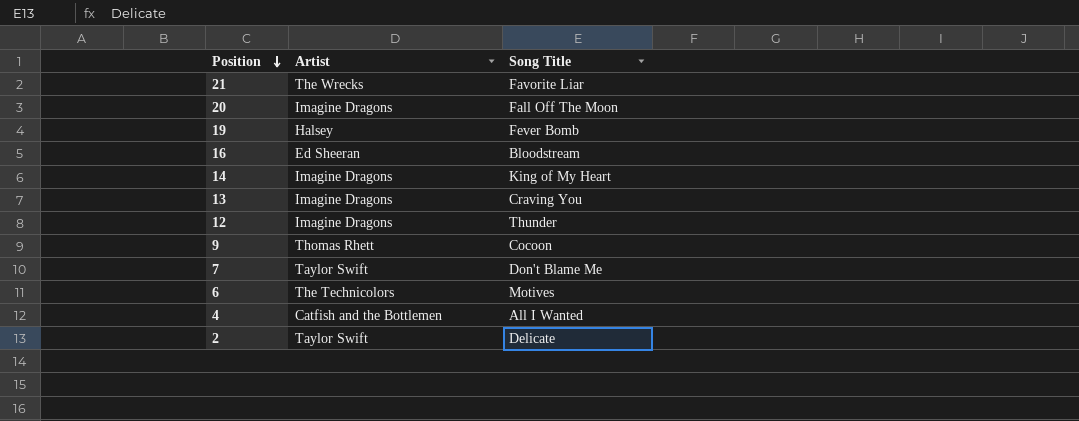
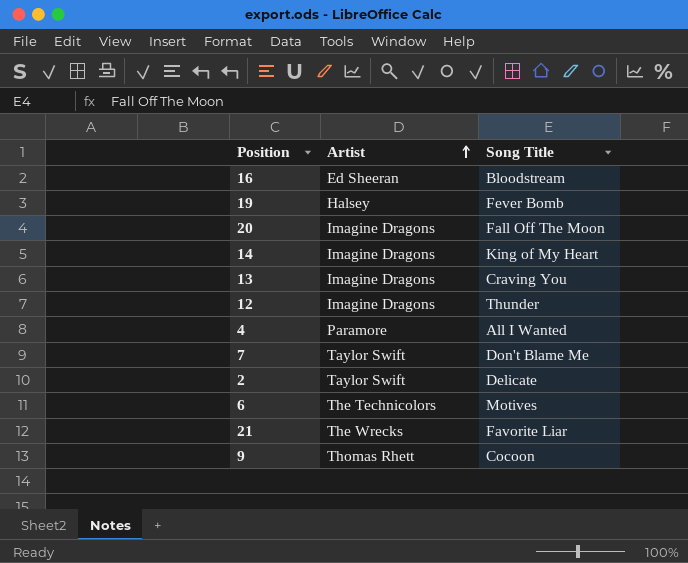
row order: Position descending -> Artist ascending
4 | Artist: Catfish and the Bottlemen -> Paramore

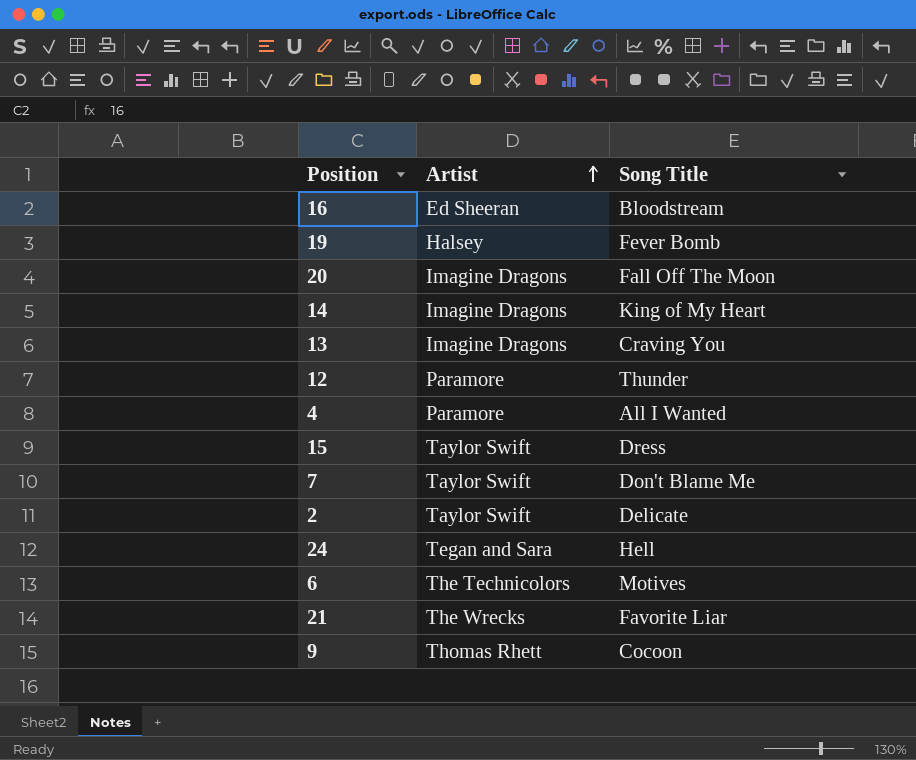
12 | Artist: Imagine Dragons -> Paramore
row 15: none -> Taylor Swift | Dress
row 24: none -> Tegan and Sara | Hell

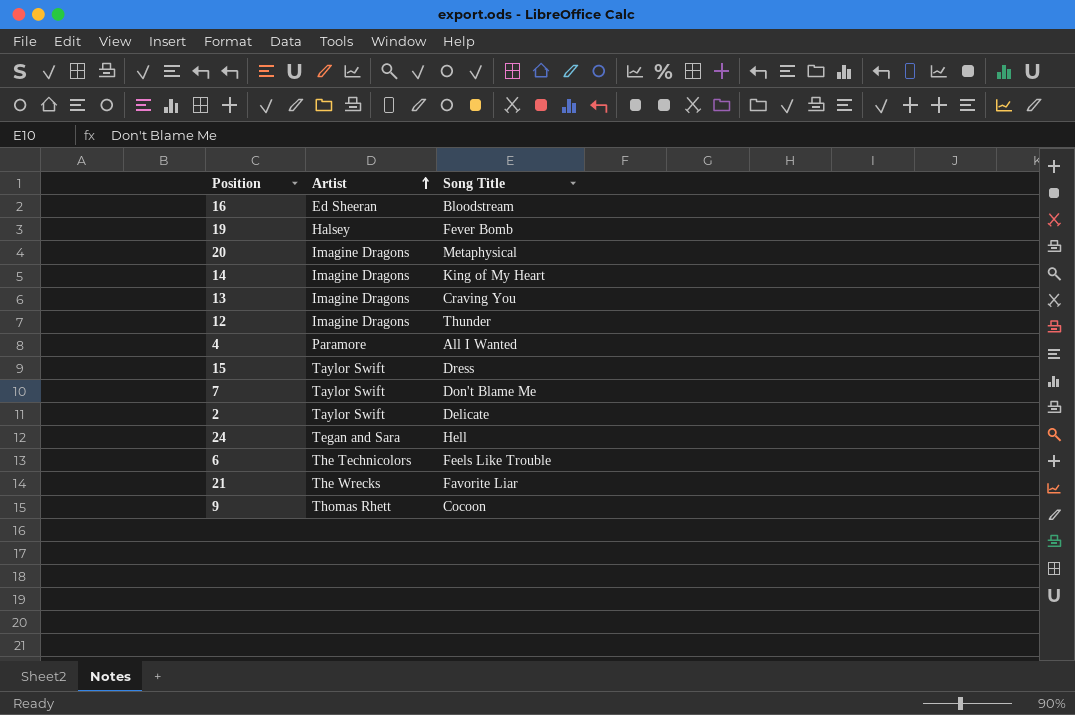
20 | Song Title: Fall Off The Moon -> Metaphysical
12 | Artist: Paramore -> Imagine Dragons
6 | Song Title: Motives -> Feels Like Trouble

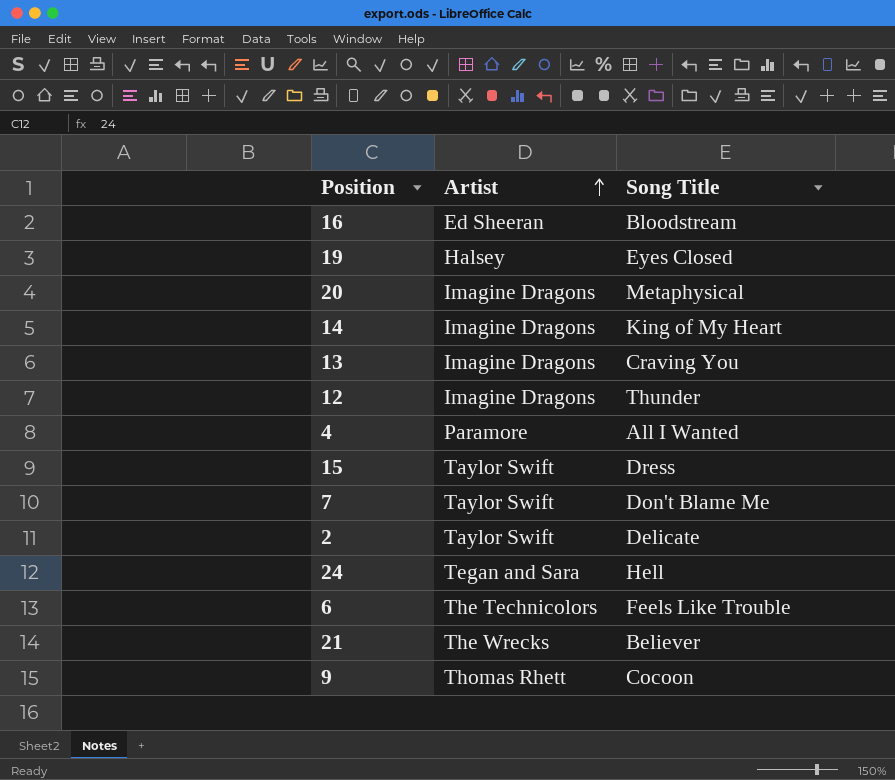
19 | Song Title: Fever Bomb -> Eyes Closed
21 | Song Title: Favorite Liar -> Believer

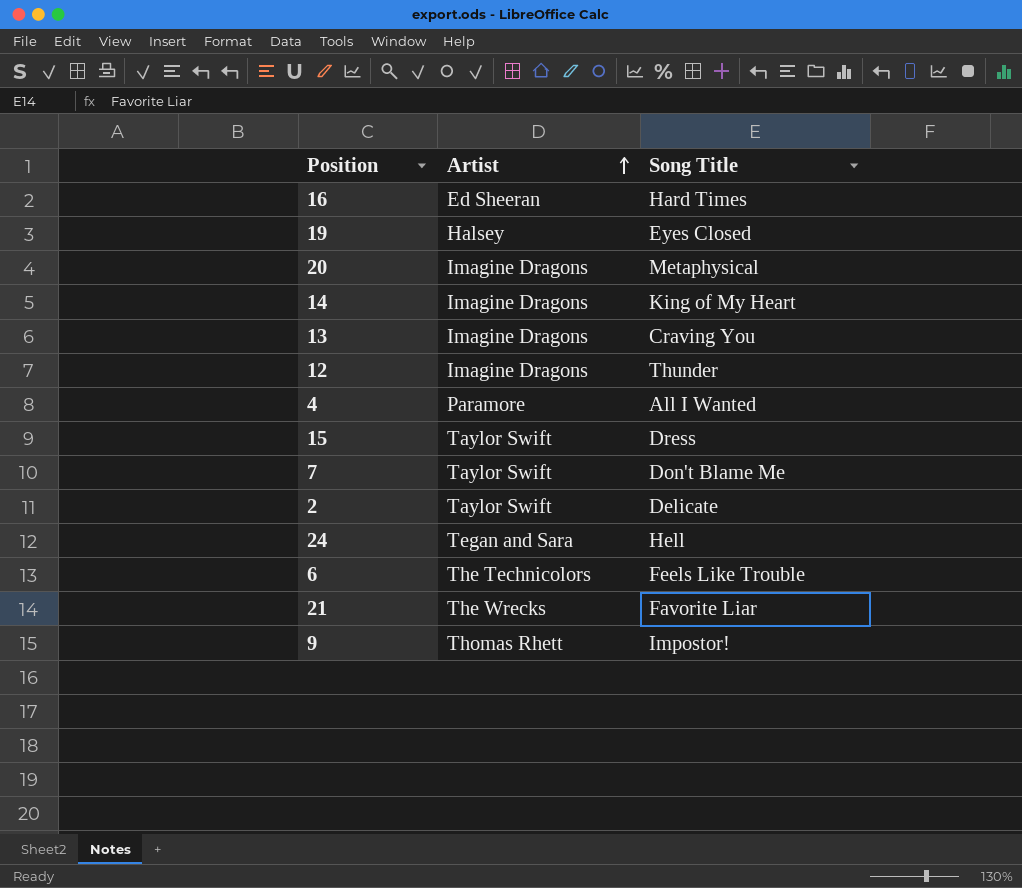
16 | Song Title: Bloodstream -> Hard Times
21 | Song Title: Believer -> Favorite Liar
9 | Song Title: Cocoon -> Impostor!

